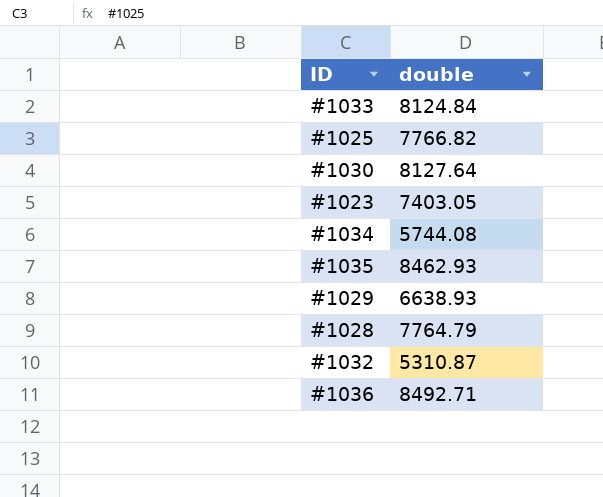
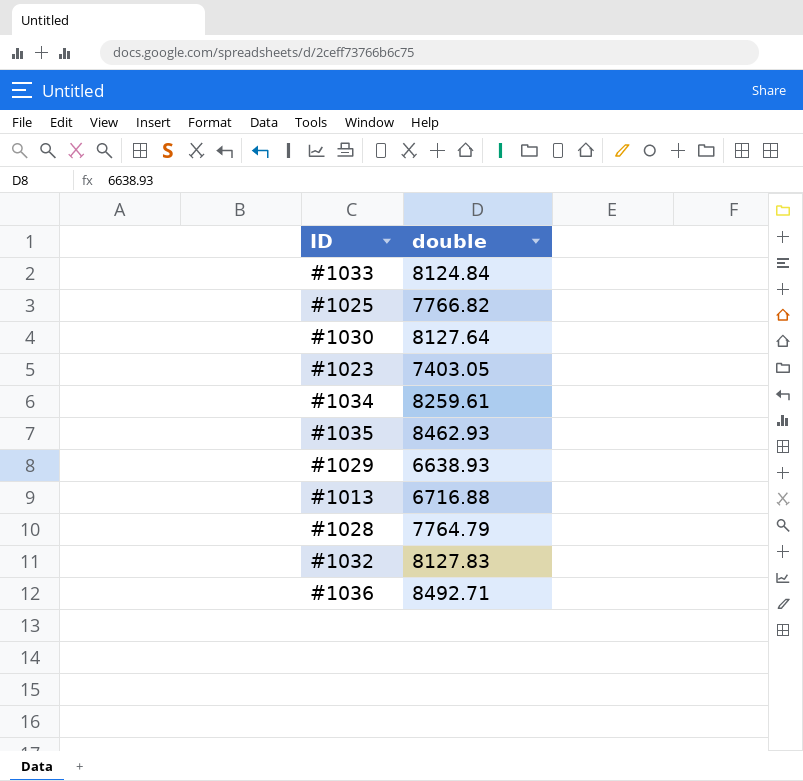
#1034 | double: 5744.08 -> 8259.61
row #1013: none -> 6716.88
#1032 | double: 5310.87 -> 8127.83

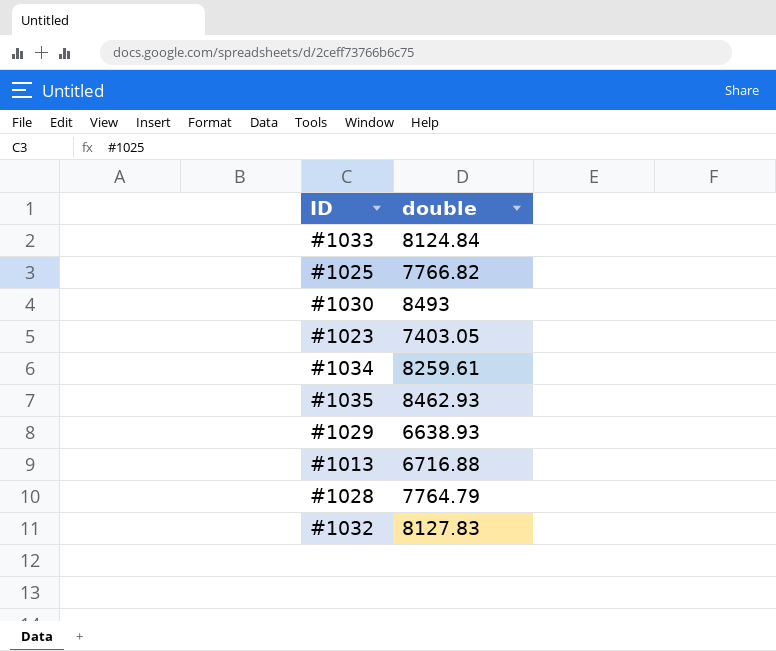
row #1036: 8492.71 -> none
#1030 | double: 8127.64 -> 8493

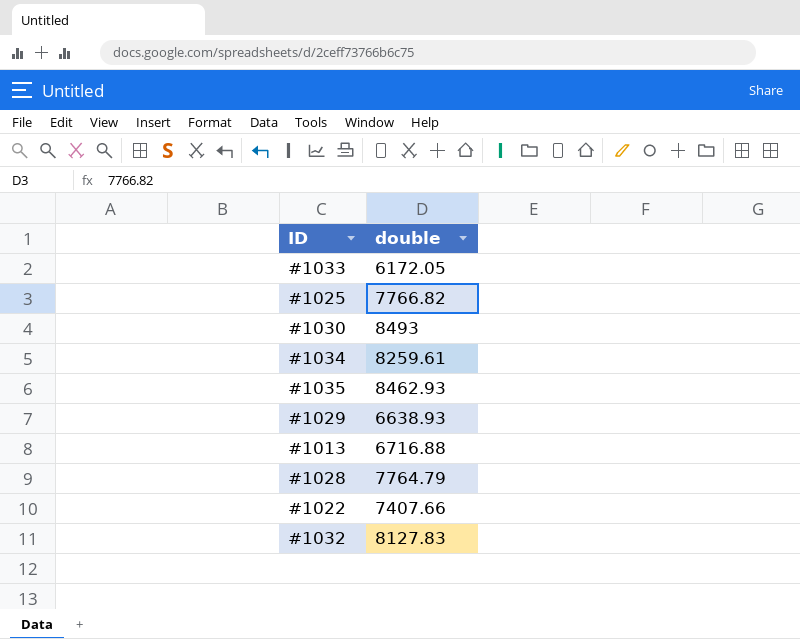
row #1023: 7403.05 -> none
#1033 | double: 8124.84 -> 6172.05
row #1022: none -> 7407.66

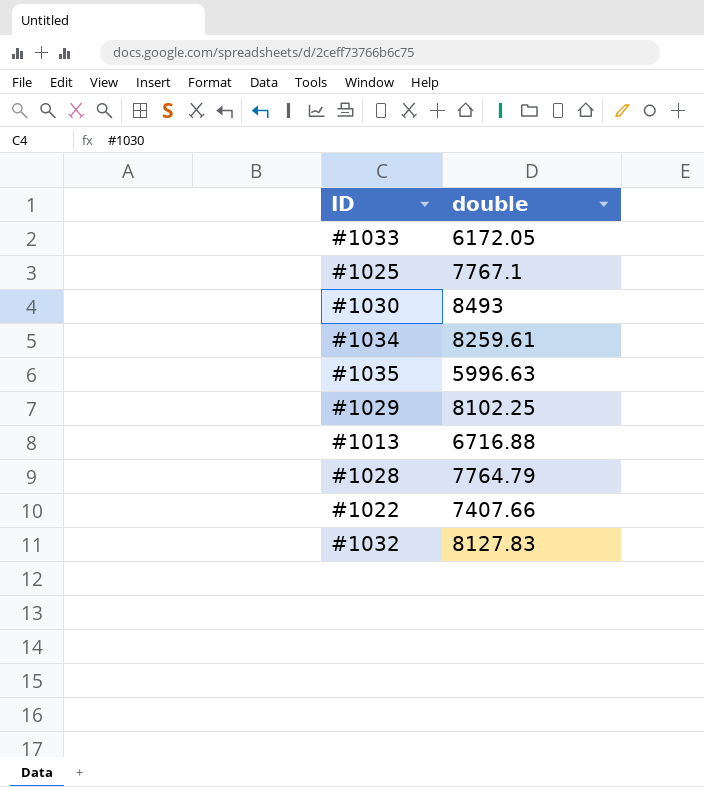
#1025 | double: 7766.82 -> 7767.1
#1035 | double: 8462.93 -> 5996.63
#1029 | double: 6638.93 -> 8102.25

